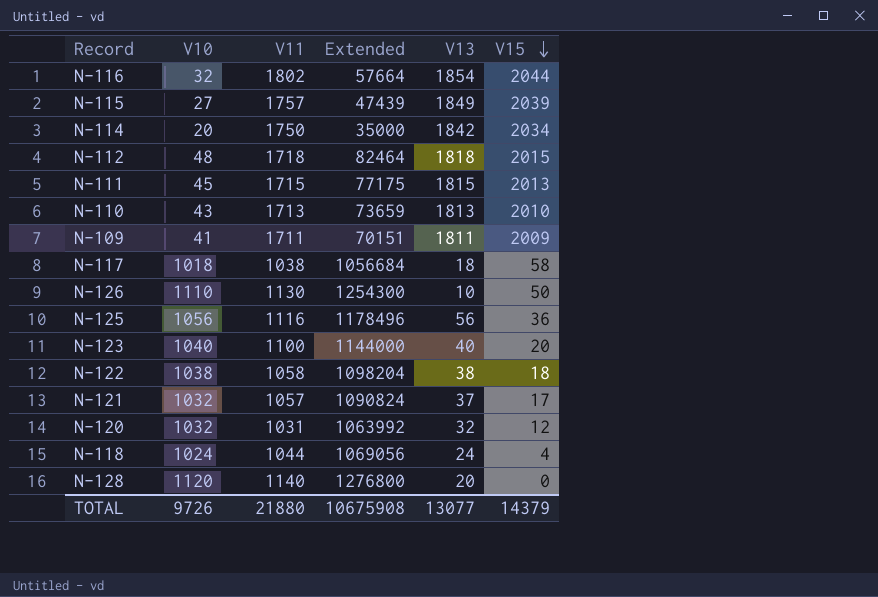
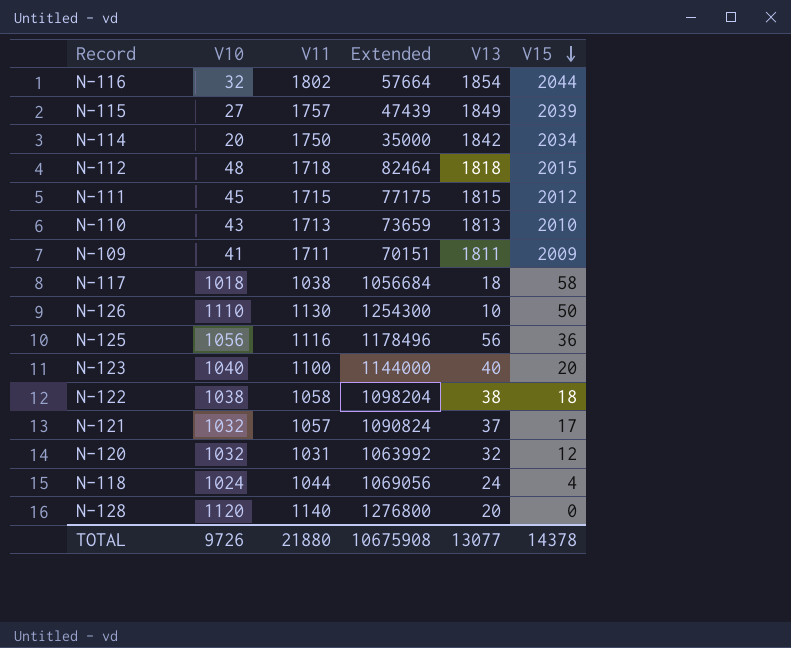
N-111 | V15: 2013 -> 2012
TOTAL | V15: 14379 -> 14378

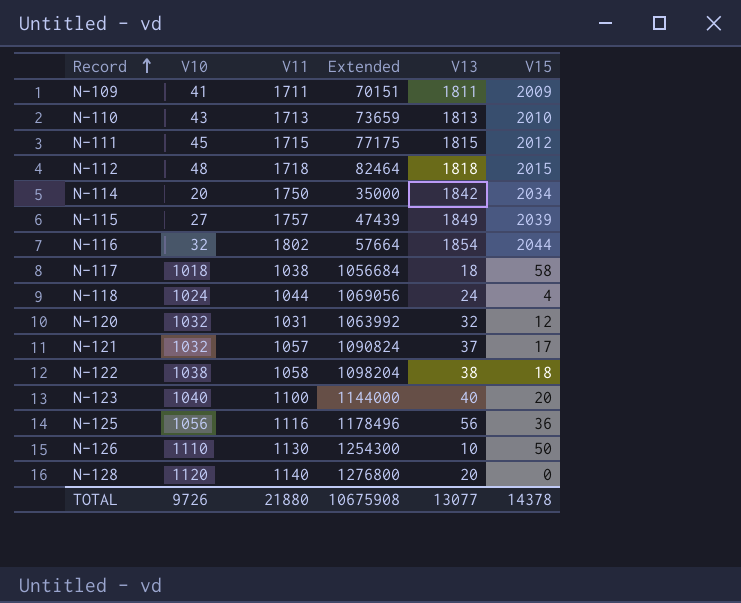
row order: V15 descending -> Record ascending

